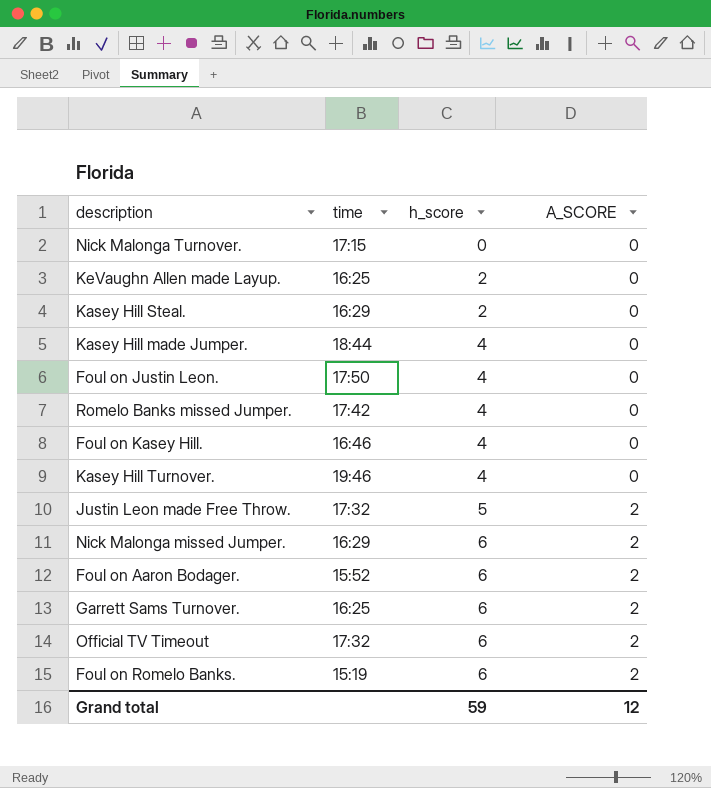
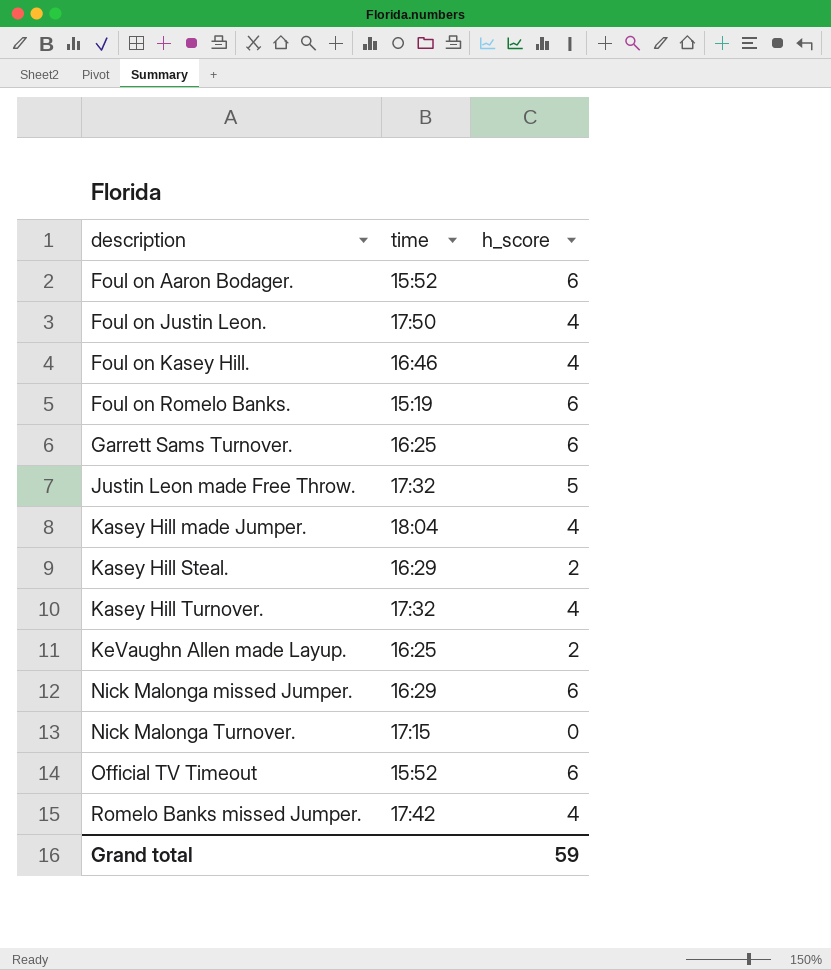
row order: h_score ascending -> description ascending
column A_SCORE | position: 4 -> none
Kasey Hill made Jumper. | time: 18:44 -> 18:04
Kasey Hill Turnover. | time: 19:46 -> 17:32
Official TV Timeout | time: 17:32 -> 15:52

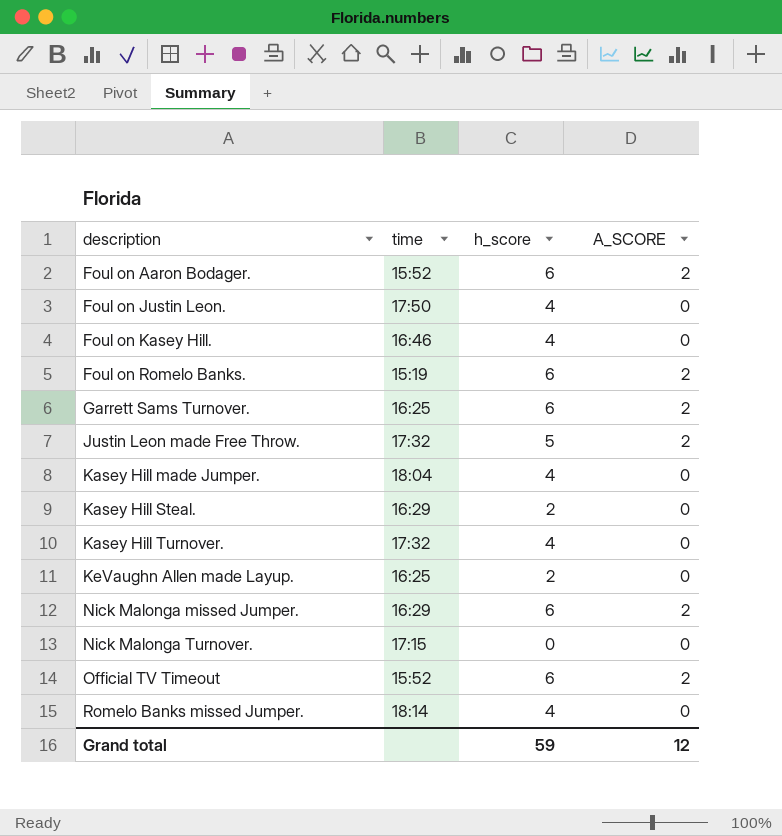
column A_SCORE | position: none -> 4
Romelo Banks missed Jumper. | time: 17:42 -> 18:14

